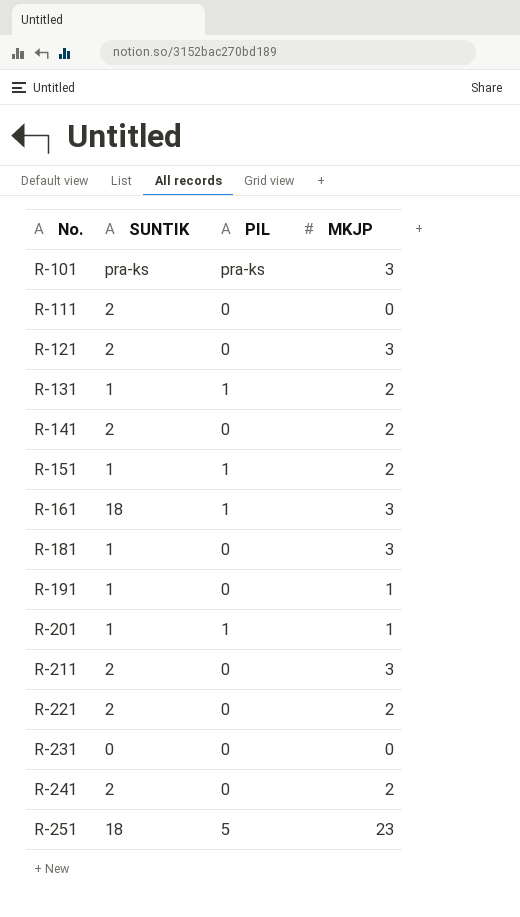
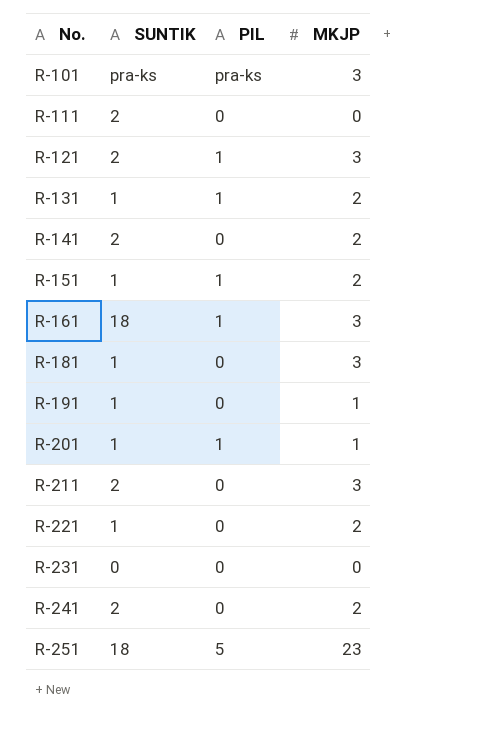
R-121 | PIL: 0 -> 1
R-221 | SUNTIK: 2 -> 1

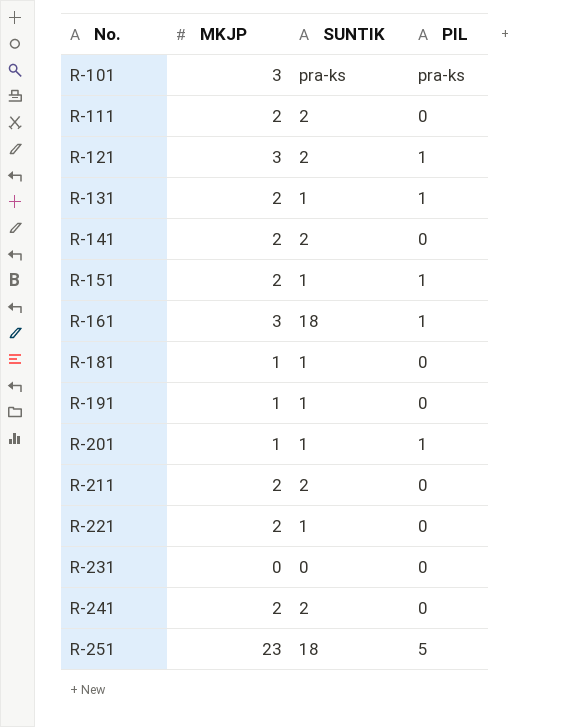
column MKJP | position: 4 -> 2
R-111 | MKJP: 0 -> 2
R-181 | MKJP: 3 -> 1
R-211 | MKJP: 3 -> 2

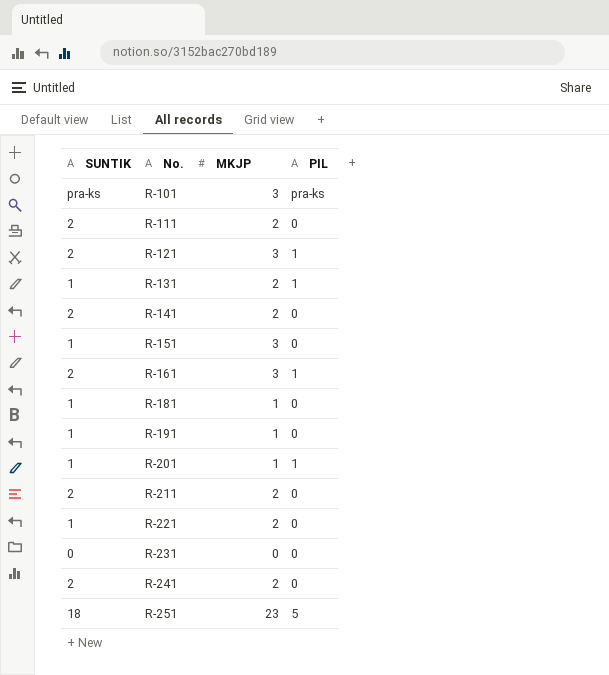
column SUNTIK | position: 3 -> 1
R-151 | MKJP: 2 -> 3
R-151 | PIL: 1 -> 0
R-161 | SUNTIK: 18 -> 2

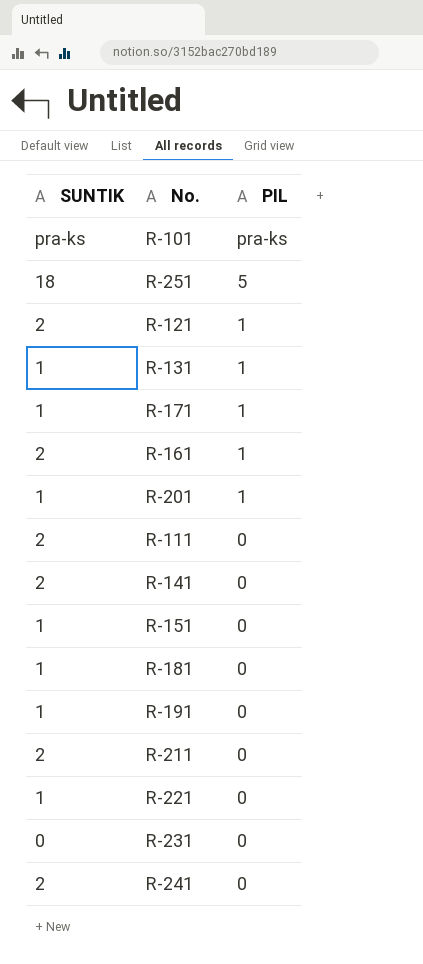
row order: No. ascending -> PIL descending
column MKJP | position: 3 -> none
row R-171: none -> 1 | 1

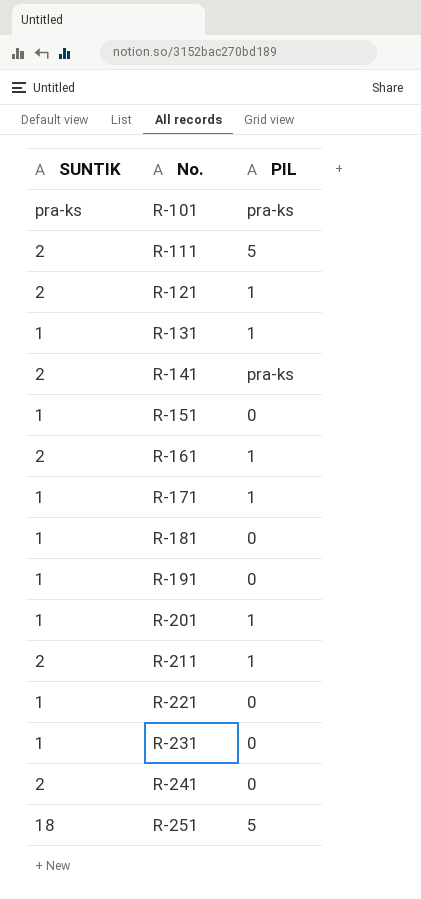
row order: PIL descending -> No. ascending
R-111 | PIL: 0 -> 5
R-141 | PIL: 0 -> pra-ks
R-211 | PIL: 0 -> 1
R-231 | SUNTIK: 0 -> 1

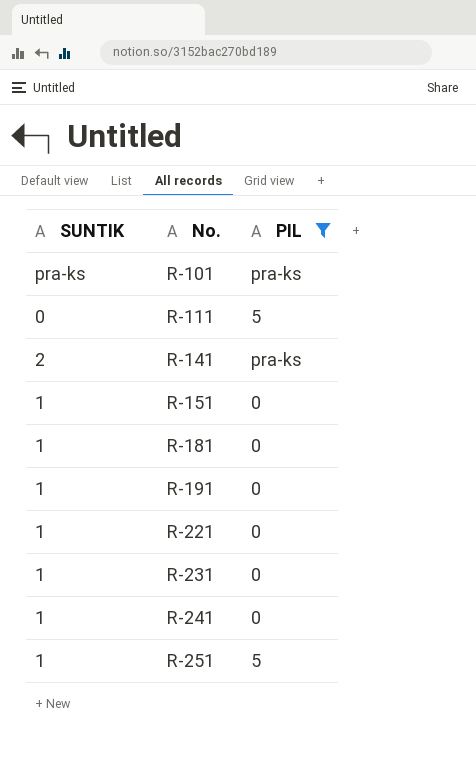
filter: none -> PIL != 1
R-111 | SUNTIK: 2 -> 0
R-241 | SUNTIK: 2 -> 1
R-251 | SUNTIK: 18 -> 1

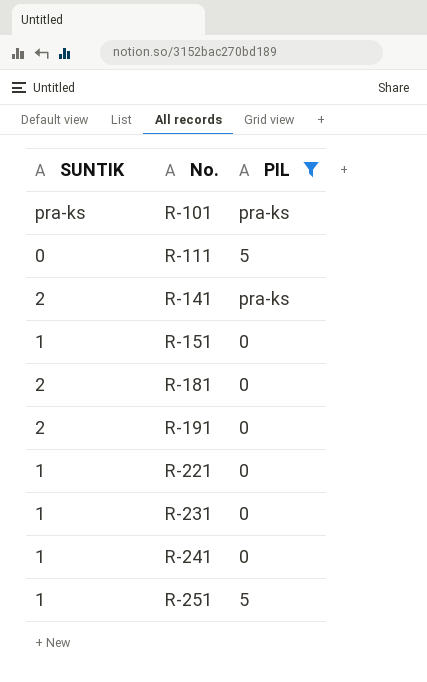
R-181 | SUNTIK: 1 -> 2
R-191 | SUNTIK: 1 -> 2

